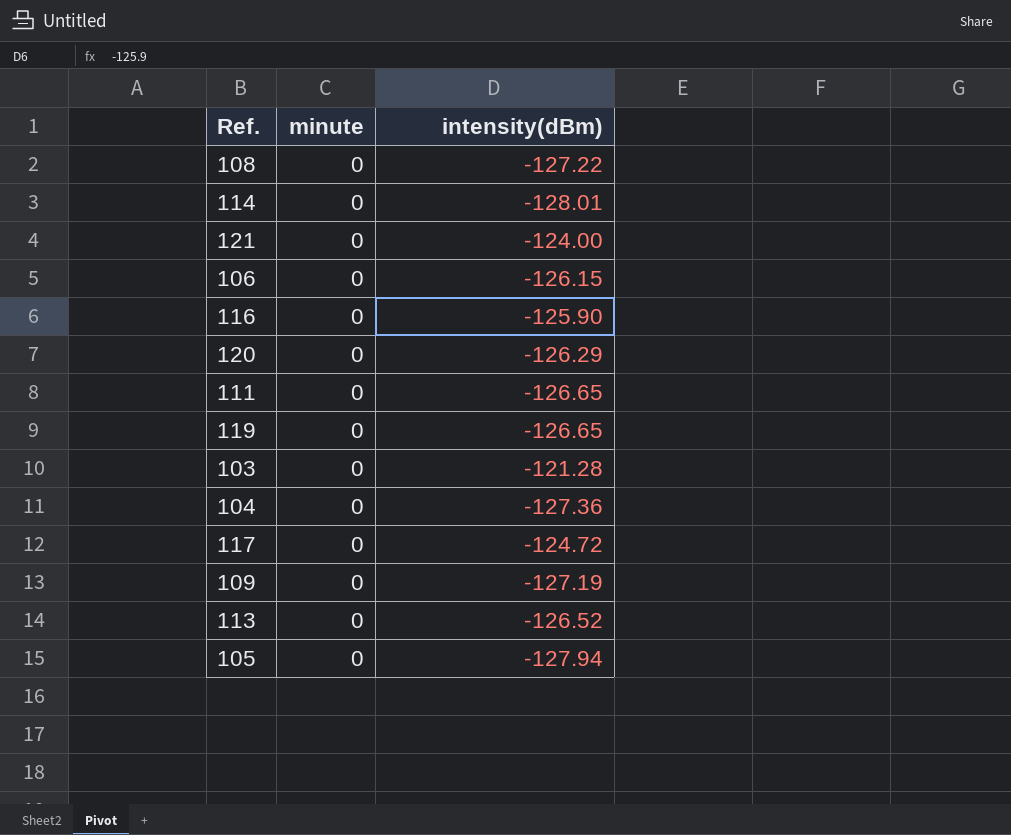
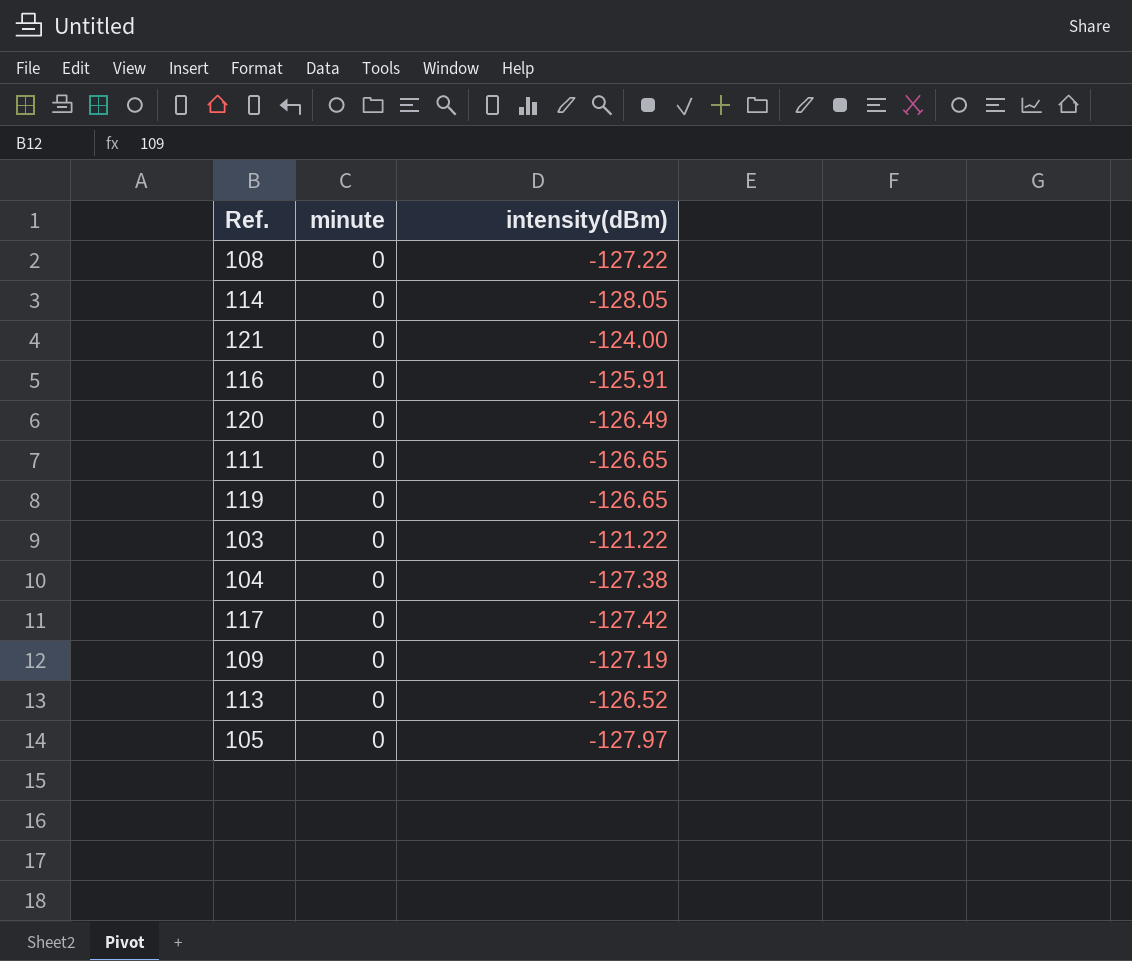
row 106: 0 | -126.15 -> none
114 | intensity(dBm): -128.01 -> -128.05
116 | intensity(dBm): -125.90 -> -125.91
120 | intensity(dBm): -126.29 -> -126.49
103 | intensity(dBm): -121.28 -> -121.22
104 | intensity(dBm): -127.36 -> -127.38
117 | intensity(dBm): -124.72 -> -127.42
105 | intensity(dBm): -127.94 -> -127.97

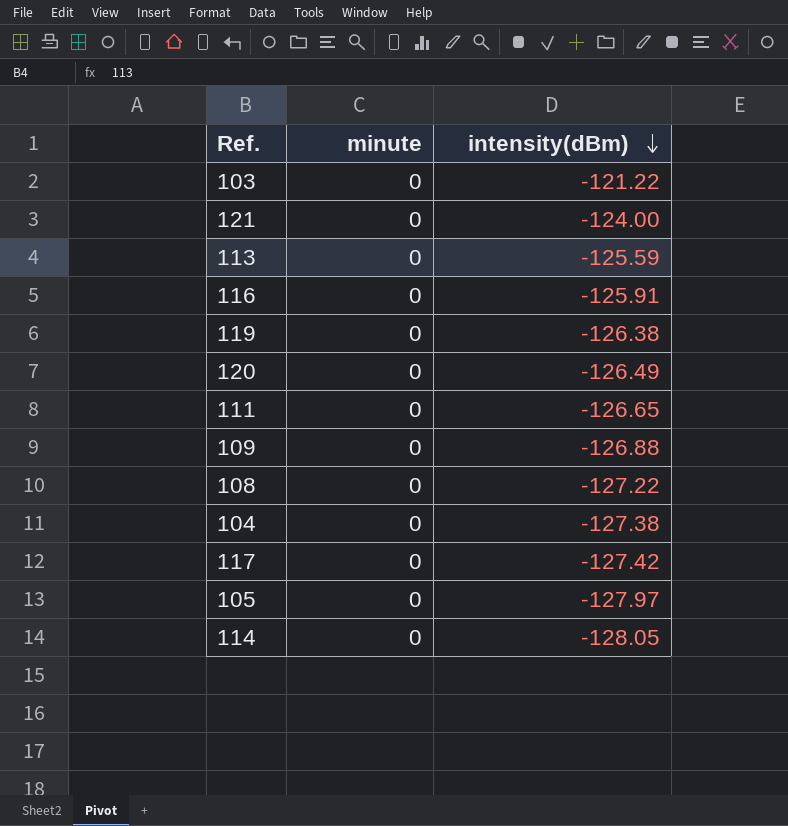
row order: none -> intensity(dBm) descending
113 | intensity(dBm): -126.52 -> -125.59
119 | intensity(dBm): -126.65 -> -126.38
109 | intensity(dBm): -127.19 -> -126.88

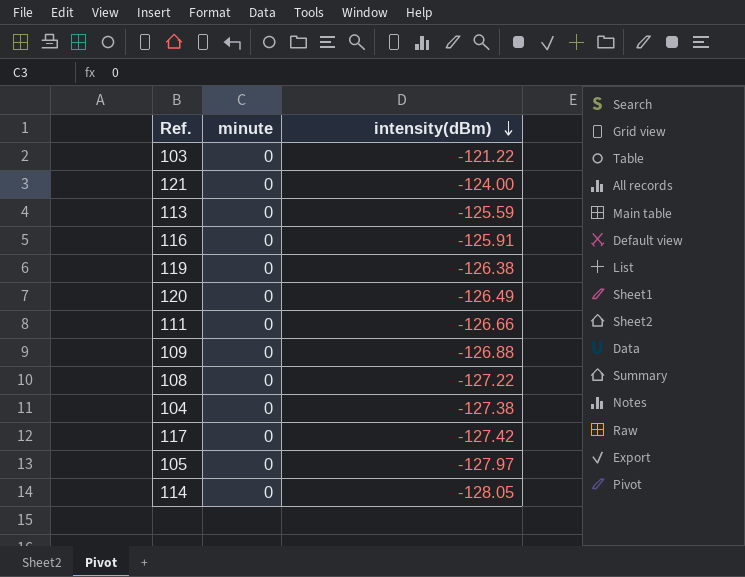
111 | intensity(dBm): -126.65 -> -126.66

